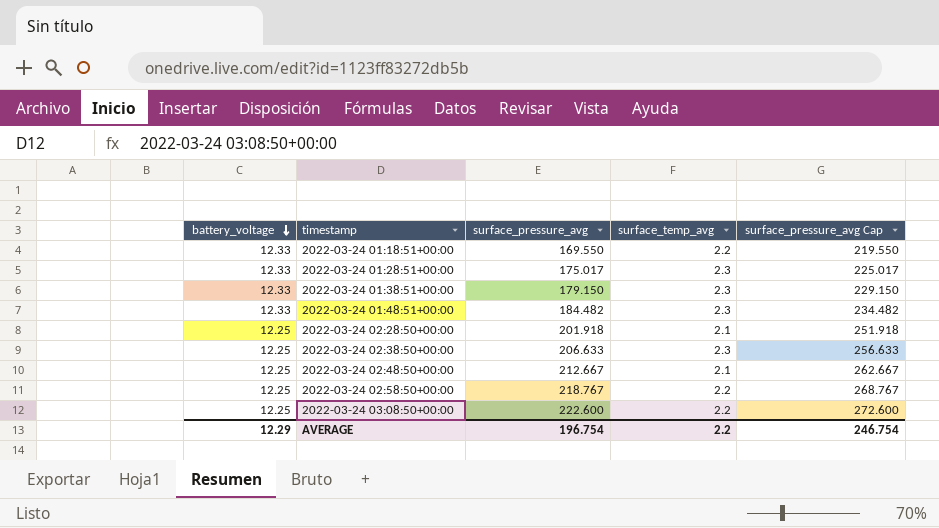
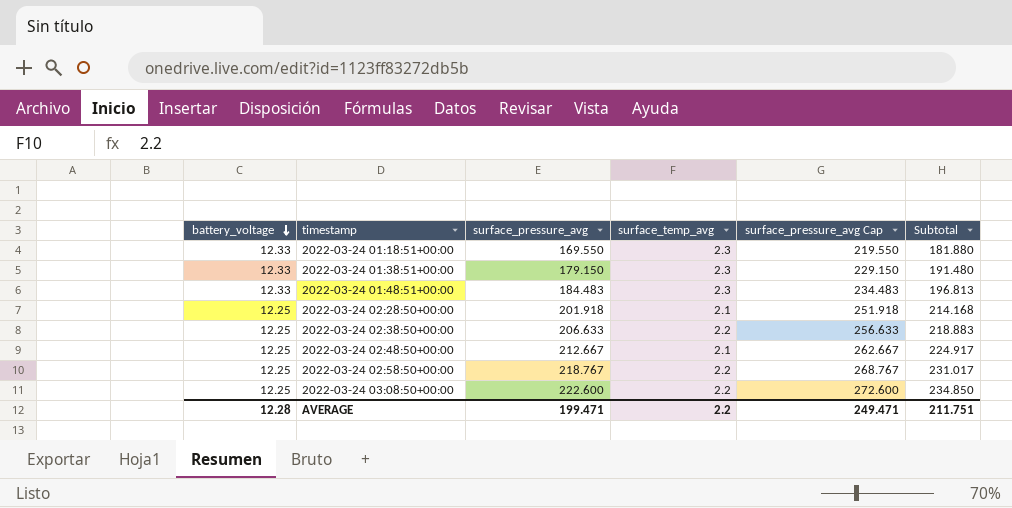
column Subtotal | formula: none -> [battery_voltage] + [surface_pressure_avg]
row 2022-03-24 01:28:51+00:00: 12.33 | 175.017 | 2.3 | 225.017 -> none
2022-03-24 01:18:51+00:00 | surface_temp_avg: 2.2 -> 2.3
2022-03-24 01:48:51+00:00 | surface_pressure_avg: 184.482 -> 184.483
2022-03-24 01:48:51+00:00 | surface_pressure_avg Cap: 234.482 -> 234.483
2022-03-24 02:38:50+00:00 | surface_temp_avg: 2.3 -> 2.2
AVERAGE | battery_voltage: 12.29 -> 12.28
AVERAGE | surface_pressure_avg: 196.754 -> 199.471
AVERAGE | surface_pressure_avg Cap: 246.754 -> 249.471

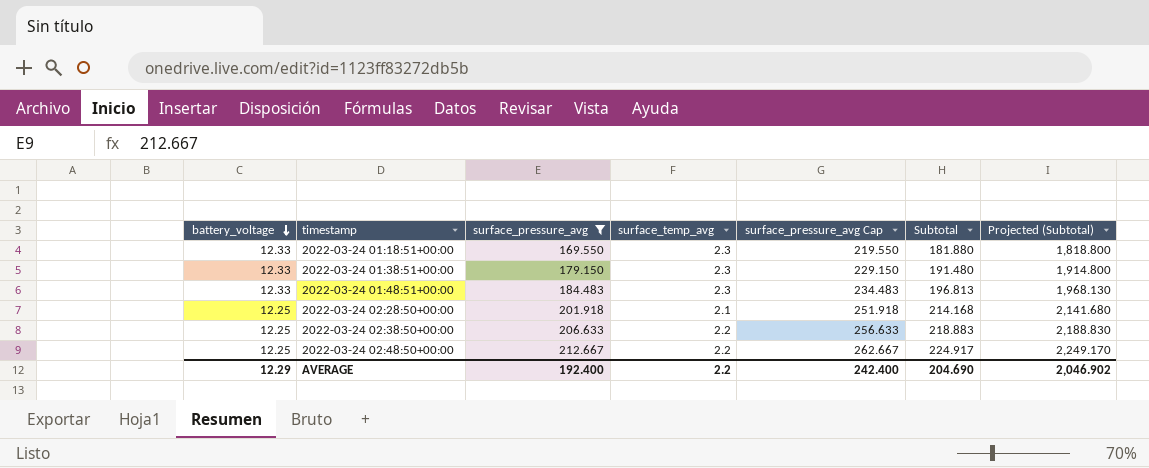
filter: none -> surface_pressure_avg <= 212.667
column Projected (Subtotal) | formula: none -> [Subtotal] * 10
2022-03-24 02:48:50+00:00 | surface_temp_avg: 2.1 -> 2.2
AVERAGE | battery_voltage: 12.28 -> 12.29
AVERAGE | surface_pressure_avg: 199.471 -> 192.400
AVERAGE | surface_pressure_avg Cap: 249.471 -> 242.400
AVERAGE | Subtotal: 211.751 -> 204.690

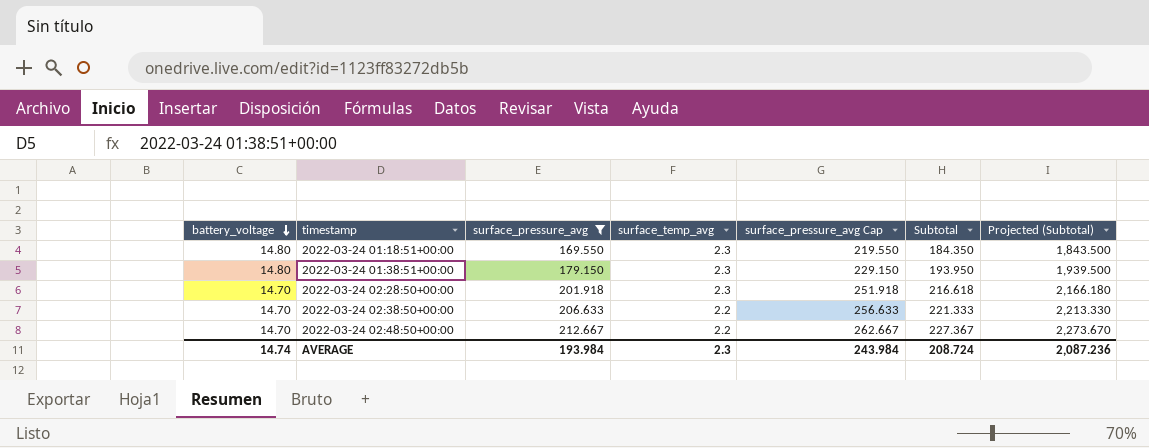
row 2022-03-24 01:48:51+00:00: 12.33 | 184.483 | 2.3 | 234.483 | 196.813 | 1,968.130 -> none
2022-03-24 01:18:51+00:00 | battery_voltage: 12.33 -> 14.80
2022-03-24 01:18:51+00:00 | Subtotal: 181.880 -> 184.350
2022-03-24 01:18:51+00:00 | Projected (Subtotal): 1,818.800 -> 1,843.500
2022-03-24 01:38:51+00:00 | battery_voltage: 12.33 -> 14.80
2022-03-24 01:38:51+00:00 | Subtotal: 191.480 -> 193.950
2022-03-24 01:38:51+00:00 | Projected (Subtotal): 1,914.800 -> 1,939.500
2022-03-24 02:28:50+00:00 | battery_voltage: 12.25 -> 14.70
2022-03-24 02:28:50+00:00 | surface_temp_avg: 2.1 -> 2.3
2022-03-24 02:28:50+00:00 | Subtotal: 214.168 -> 216.618
2022-03-24 02:28:50+00:00 | Projected (Subtotal): 2,141.680 -> 2,166.180
2022-03-24 02:38:50+00:00 | battery_voltage: 12.25 -> 14.70
2022-03-24 02:38:50+00:00 | Subtotal: 218.883 -> 221.333
2022-03-24 02:38:50+00:00 | Projected (Subtotal): 2,188.830 -> 2,213.330
2022-03-24 02:48:50+00:00 | battery_voltage: 12.25 -> 14.70
2022-03-24 02:48:50+00:00 | Subtotal: 224.917 -> 227.367
2022-03-24 02:48:50+00:00 | Projected (Subtotal): 2,249.170 -> 2,273.670
AVERAGE | battery_voltage: 12.29 -> 14.74
AVERAGE | surface_pressure_avg: 192.400 -> 193.984
AVERAGE | surface_temp_avg: 2.2 -> 2.3
AVERAGE | surface_pressure_avg Cap: 242.400 -> 243.984
AVERAGE | Subtotal: 204.690 -> 208.724
AVERAGE | Projected (Subtotal): 2,046.902 -> 2,087.236

